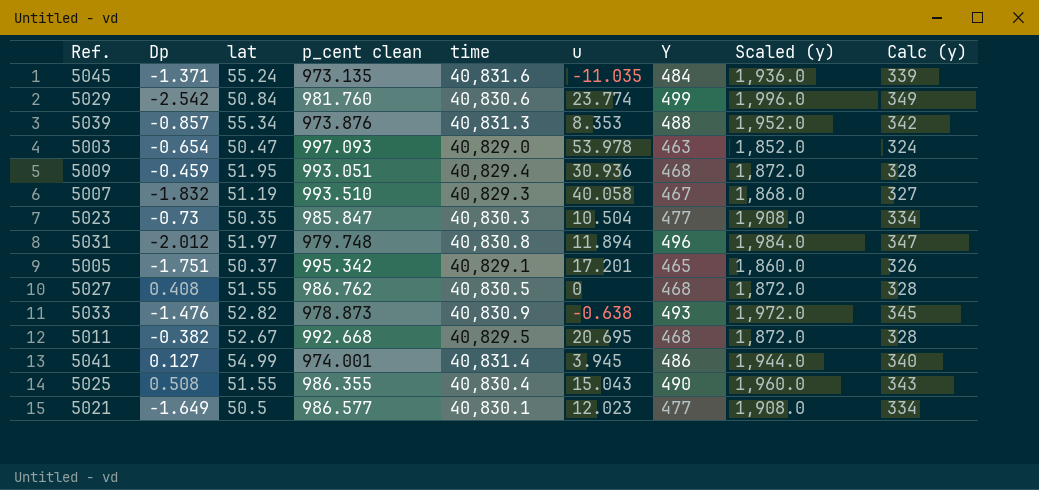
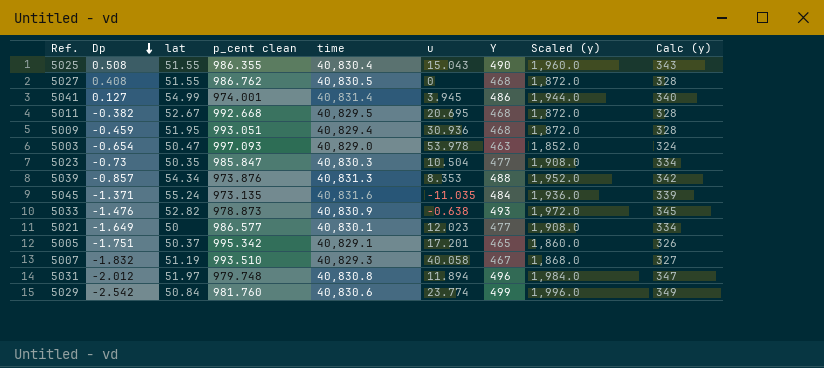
row order: none -> Dp descending
5039 | lat: 55.34 -> 54.34
5021 | lat: 50.5 -> 50

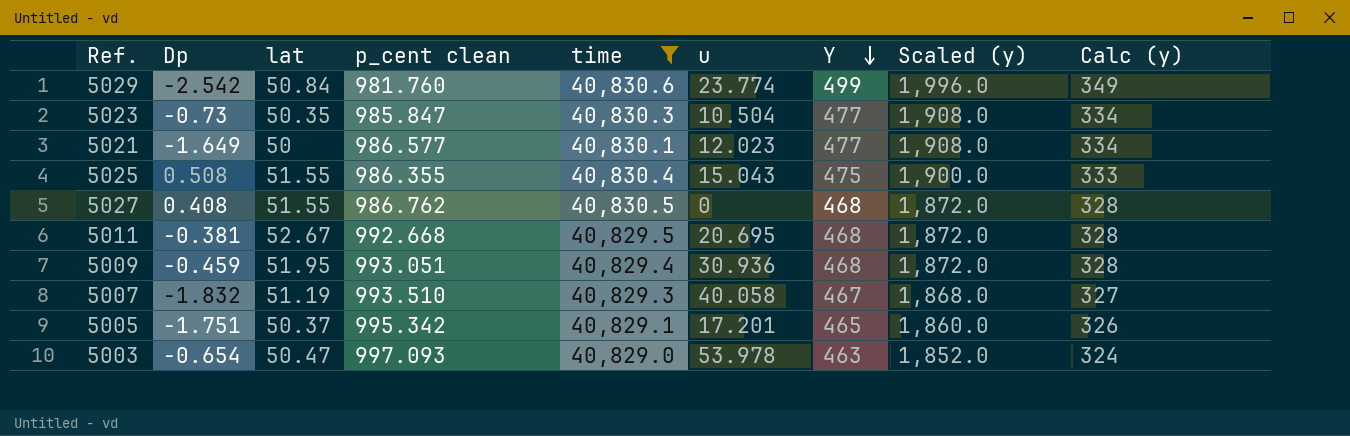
filter: none -> time <= 40,830.6
row order: Dp descending -> Y descending
5025 | Y: 490 -> 475
5025 | Scaled (y): 1,960.0 -> 1,900.0
5025 | Calc (y): 343 -> 333
5011 | Dp: -0.382 -> -0.381

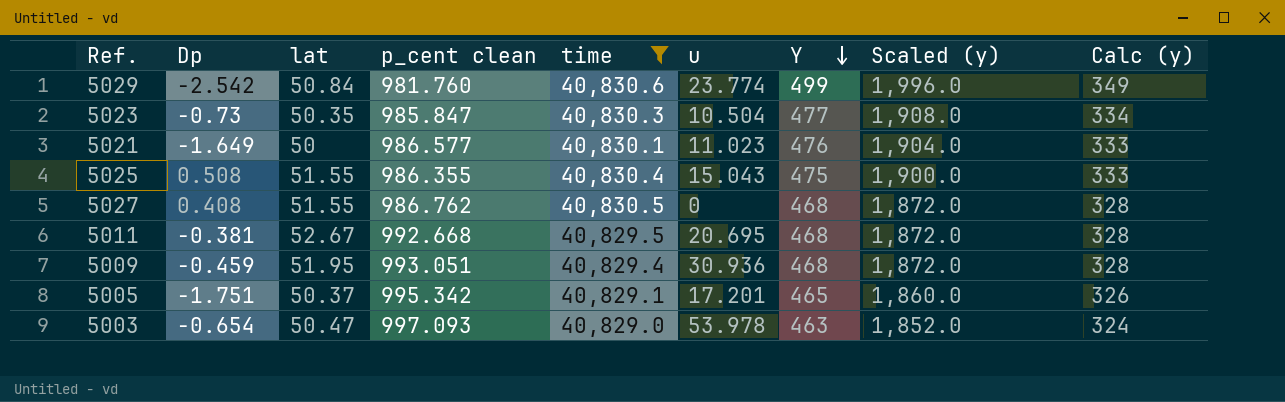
row 5007: -1.832 | 51.19 | 993.510 | 40,829.3 | 40.058 | 467 | 1,868.0 | 327 -> none
5021 | u: 12.023 -> 11.023
5021 | Y: 477 -> 476
5021 | Scaled (y): 1,908.0 -> 1,904.0
5021 | Calc (y): 334 -> 333

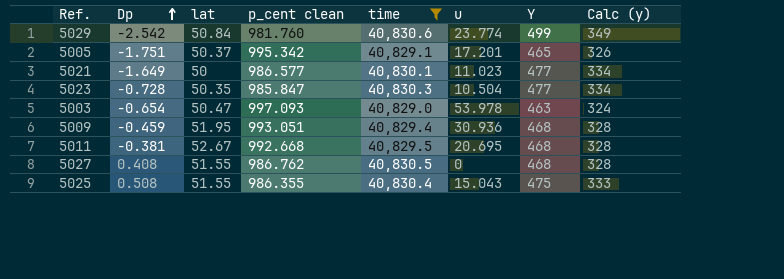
row order: Y descending -> Dp ascending
column Scaled (y) | formula: [Y] * 4 -> none
5021 | Y: 476 -> 477
5021 | Calc (y): 333 -> 334
5023 | Dp: -0.73 -> -0.728

